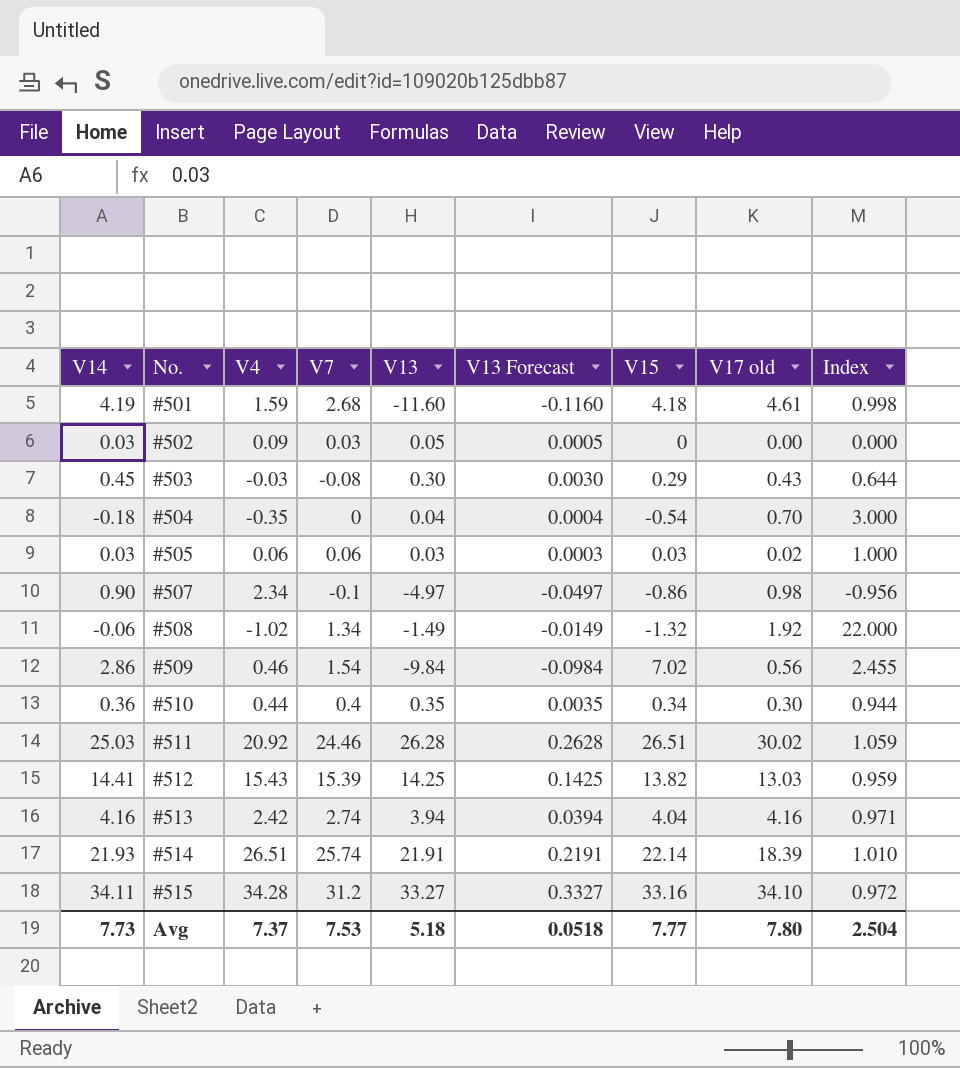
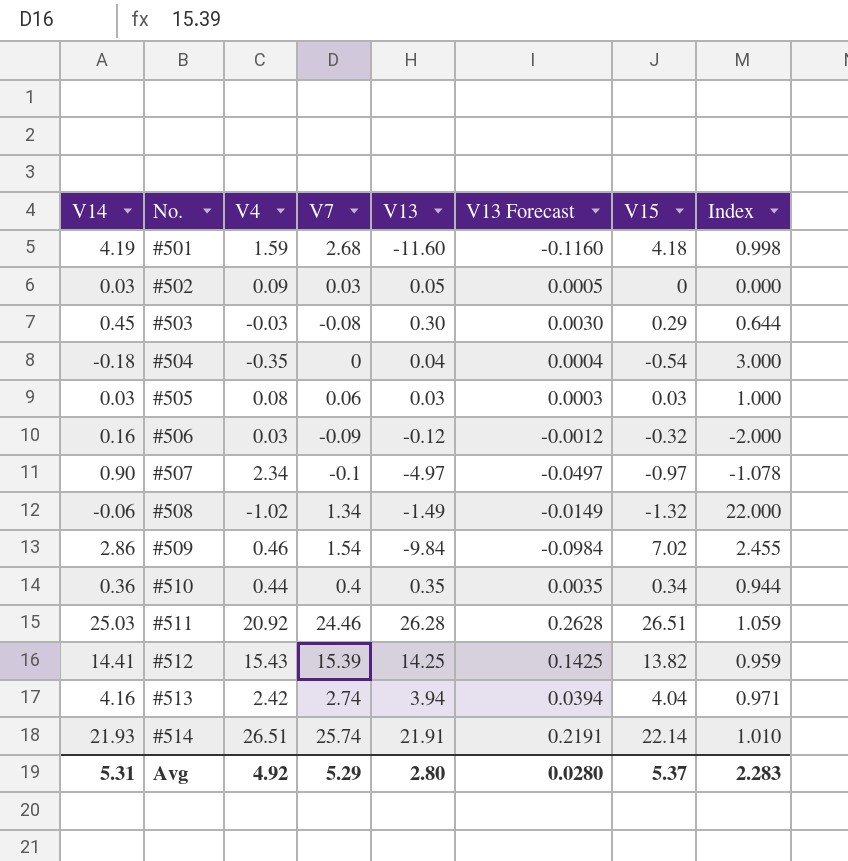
column V17 old | position: 8 -> none
row #515: 34.11 | 34.28 | 31.2 | 33.27 | 0.3327 | 33.16 | 34.10 | 0.972 -> none
#505 | V4: 0.06 -> 0.08
row #506: none -> 0.16 | 0.03 | -0.09 | -0.12 | -0.0012 | -0.32 | -2.000
#507 | V15: -0.86 -> -0.97
#507 | Index: -0.956 -> -1.078
Avg | V14: 7.73 -> 5.31
Avg | V4: 7.37 -> 4.92
Avg | V7: 7.53 -> 5.29
Avg | V13: 5.18 -> 2.80
Avg | V13 Forecast: 0.0518 -> 0.0280
Avg | V15: 7.77 -> 5.37
Avg | Index: 2.504 -> 2.283

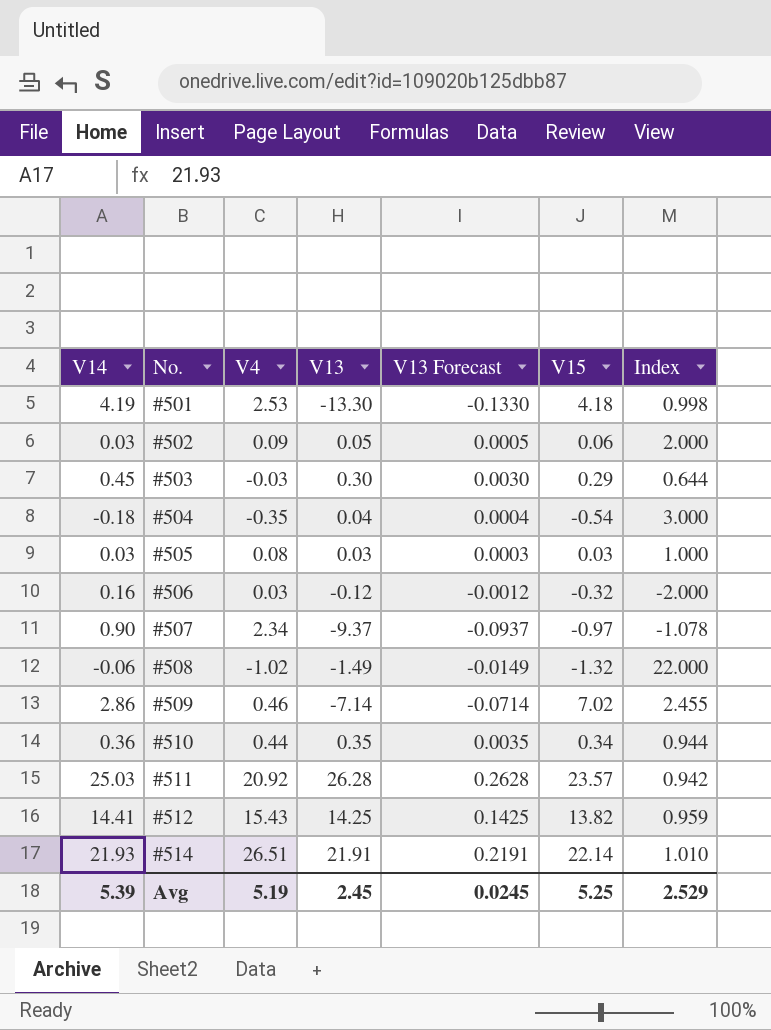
column V7 | position: 4 -> none
row #513: 4.16 | 2.42 | 2.74 | 3.94 | 0.0394 | 4.04 | 0.971 -> none
#501 | V4: 1.59 -> 2.53
#501 | V13: -11.60 -> -13.30
#501 | V13 Forecast: -0.1160 -> -0.1330
#502 | V15: 0 -> 0.06
#502 | Index: 0.000 -> 2.000
#507 | V13: -4.97 -> -9.37
#507 | V13 Forecast: -0.0497 -> -0.0937
#509 | V13: -9.84 -> -7.14
#509 | V13 Forecast: -0.0984 -> -0.0714
#511 | V15: 26.51 -> 23.57
#511 | Index: 1.059 -> 0.942
Avg | V14: 5.31 -> 5.39
Avg | V4: 4.92 -> 5.19
Avg | V13: 2.80 -> 2.45
Avg | V13 Forecast: 0.0280 -> 0.0245
Avg | V15: 5.37 -> 5.25
Avg | Index: 2.283 -> 2.529

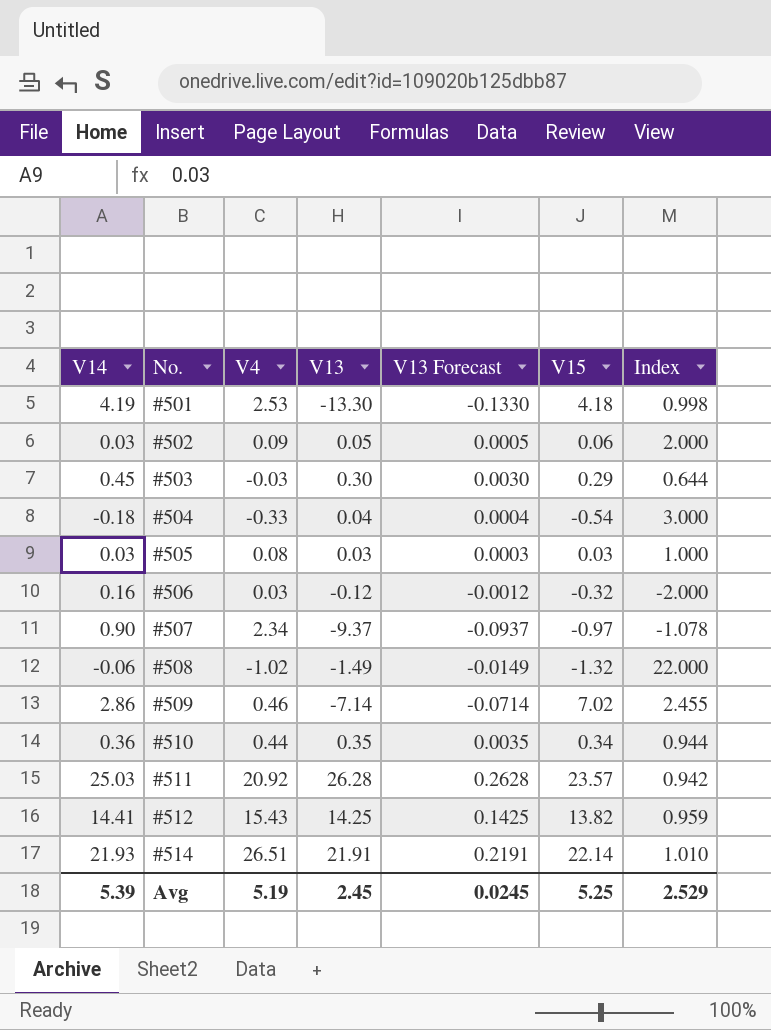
#504 | V4: -0.35 -> -0.33

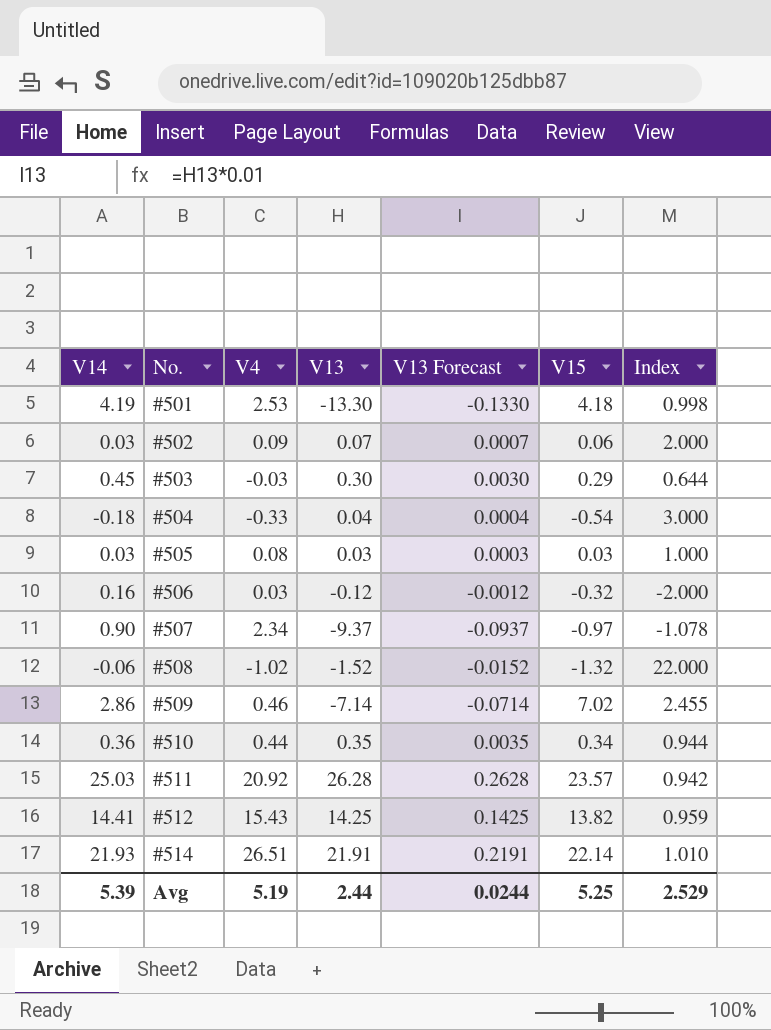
#502 | V13: 0.05 -> 0.07
#502 | V13 Forecast: 0.0005 -> 0.0007
#508 | V13: -1.49 -> -1.52
#508 | V13 Forecast: -0.0149 -> -0.0152
Avg | V13: 2.45 -> 2.44
Avg | V13 Forecast: 0.0245 -> 0.0244

